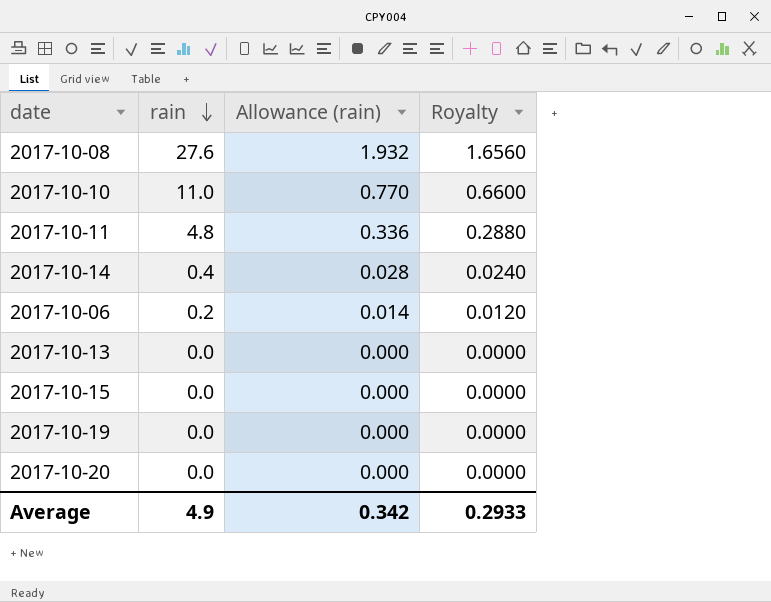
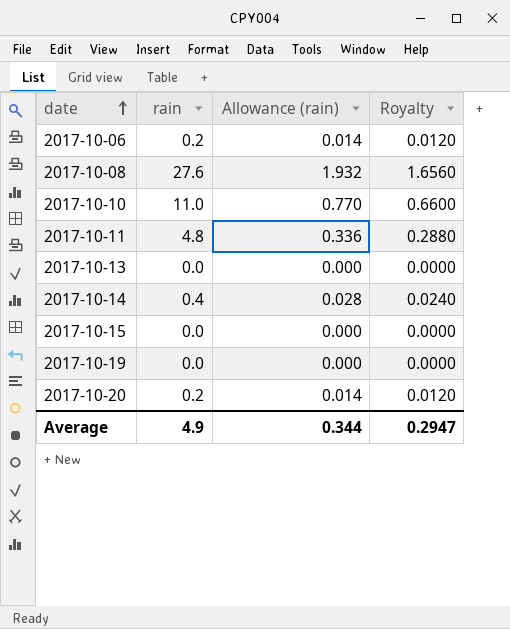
row order: rain descending -> date ascending
2017-10-20 | rain: 0.0 -> 0.2
2017-10-20 | Allowance (rain): 0.000 -> 0.014
2017-10-20 | Royalty: 0.0000 -> 0.0120
Average | Allowance (rain): 0.342 -> 0.344
Average | Royalty: 0.2933 -> 0.2947

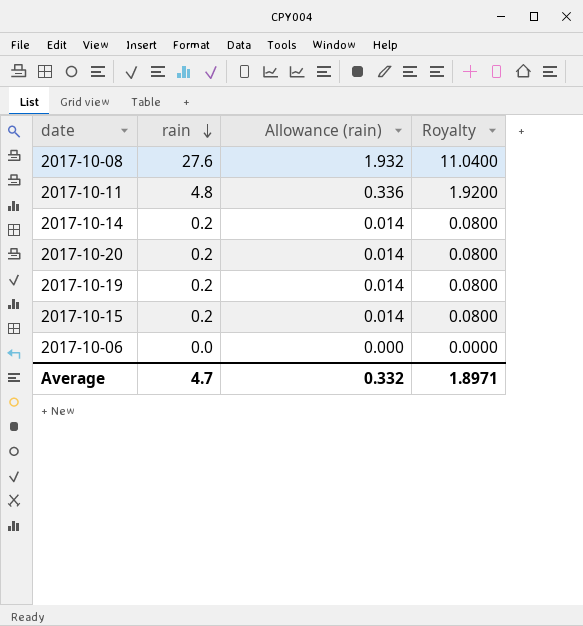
row order: date ascending -> rain descending
column Royalty | formula: [rain] * 0.06 -> [rain] * 0.4
row 2017-10-10: 11.0 | 0.770 | 0.6600 -> none
row 2017-10-13: 0.0 | 0.000 | 0.0000 -> none
2017-10-14 | rain: 0.4 -> 0.2
2017-10-14 | Allowance (rain): 0.028 -> 0.014
2017-10-19 | rain: 0.0 -> 0.2
2017-10-19 | Allowance (rain): 0.000 -> 0.014
2017-10-15 | rain: 0.0 -> 0.2
2017-10-15 | Allowance (rain): 0.000 -> 0.014
2017-10-06 | rain: 0.2 -> 0.0
2017-10-06 | Allowance (rain): 0.014 -> 0.000
Average | rain: 4.9 -> 4.7
Average | Allowance (rain): 0.344 -> 0.332
Average | Royalty: 0.2947 -> 1.8971

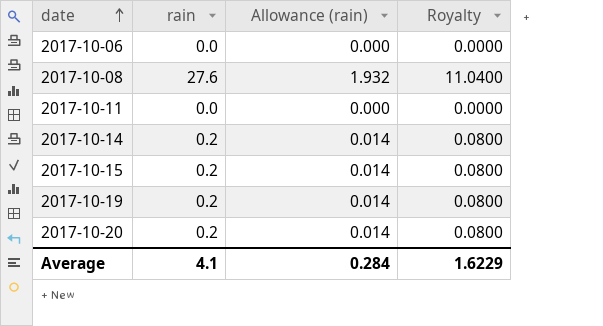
row order: rain descending -> date ascending
2017-10-11 | rain: 4.8 -> 0.0
2017-10-11 | Allowance (rain): 0.336 -> 0.000
2017-10-11 | Royalty: 1.9200 -> 0.0000
Average | rain: 4.7 -> 4.1
Average | Allowance (rain): 0.332 -> 0.284
Average | Royalty: 1.8971 -> 1.6229

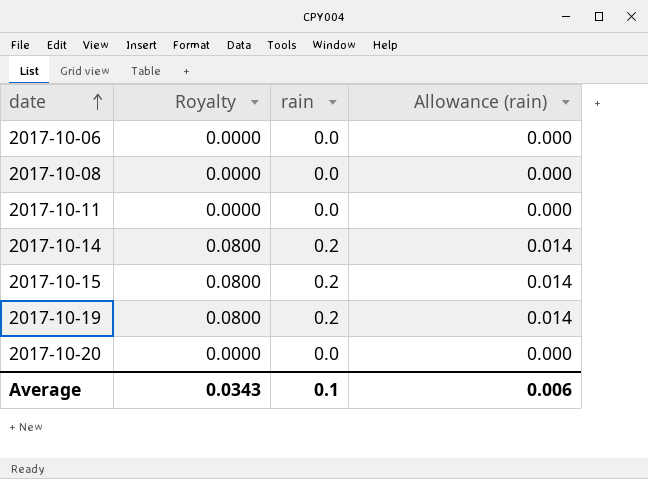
column Royalty | position: 4 -> 2
2017-10-08 | Royalty: 11.0400 -> 0.0000
2017-10-08 | rain: 27.6 -> 0.0
2017-10-08 | Allowance (rain): 1.932 -> 0.000
2017-10-20 | Royalty: 0.0800 -> 0.0000
2017-10-20 | rain: 0.2 -> 0.0
2017-10-20 | Allowance (rain): 0.014 -> 0.000
Average | Royalty: 1.6229 -> 0.0343
Average | rain: 4.1 -> 0.1
Average | Allowance (rain): 0.284 -> 0.006

